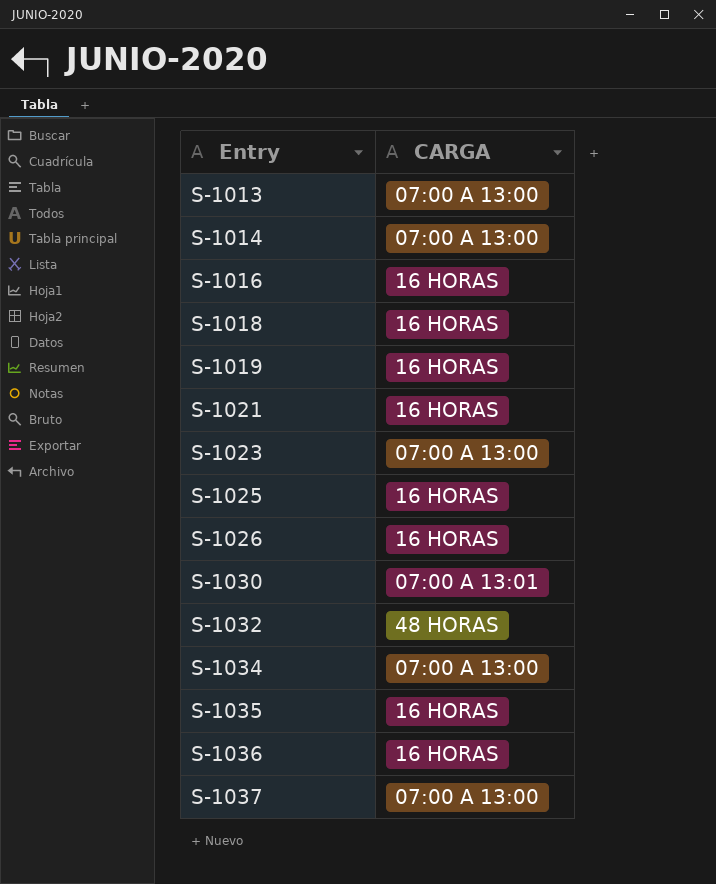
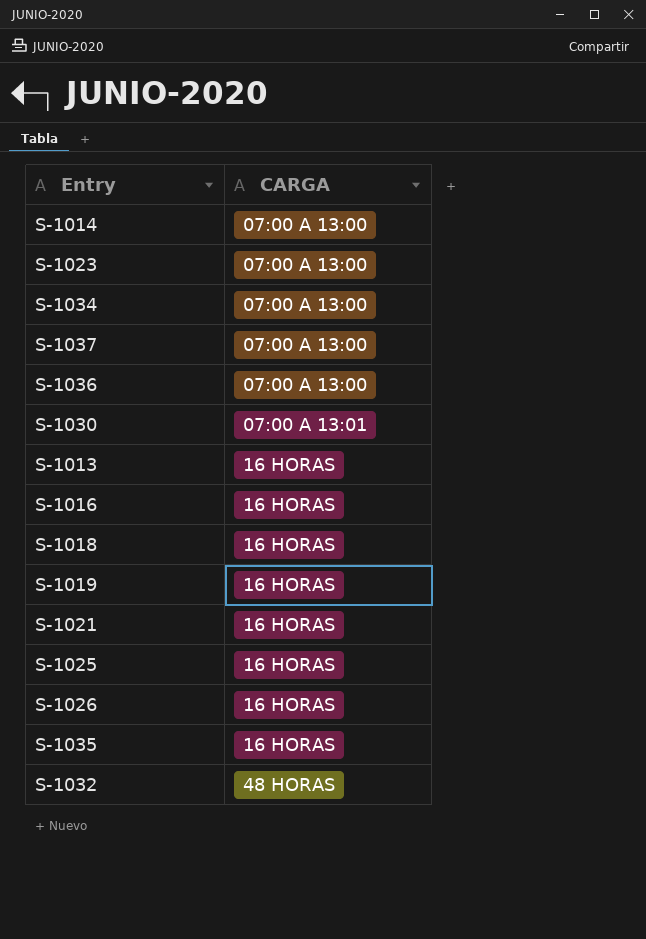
row order: Entry ascending -> CARGA ascending
S-1036 | CARGA: 16 HORAS -> 07:00 A 13:00
S-1013 | CARGA: 07:00 A 13:00 -> 16 HORAS

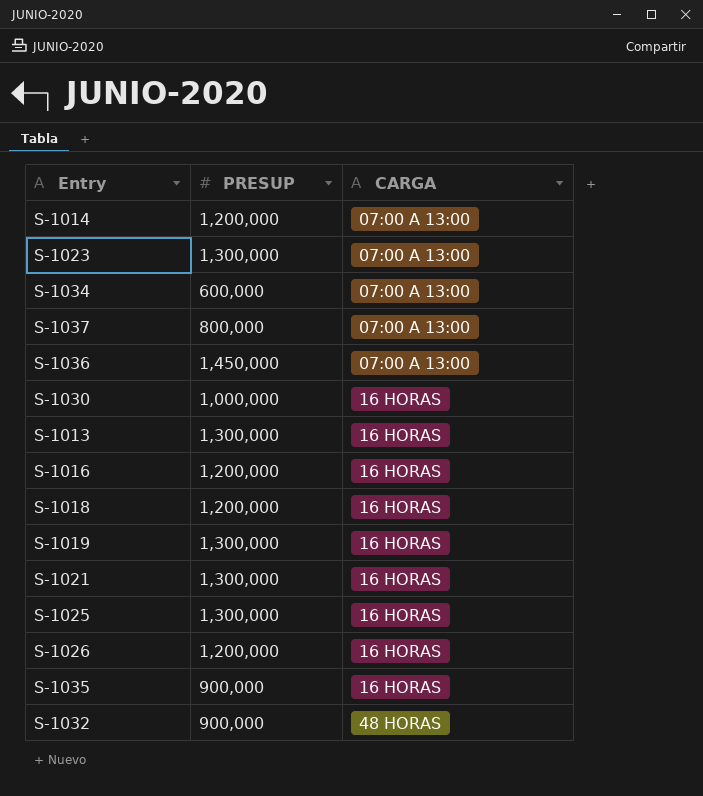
column PRESUP | position: none -> 2
S-1030 | CARGA: 07:00 A 13:01 -> 16 HORAS

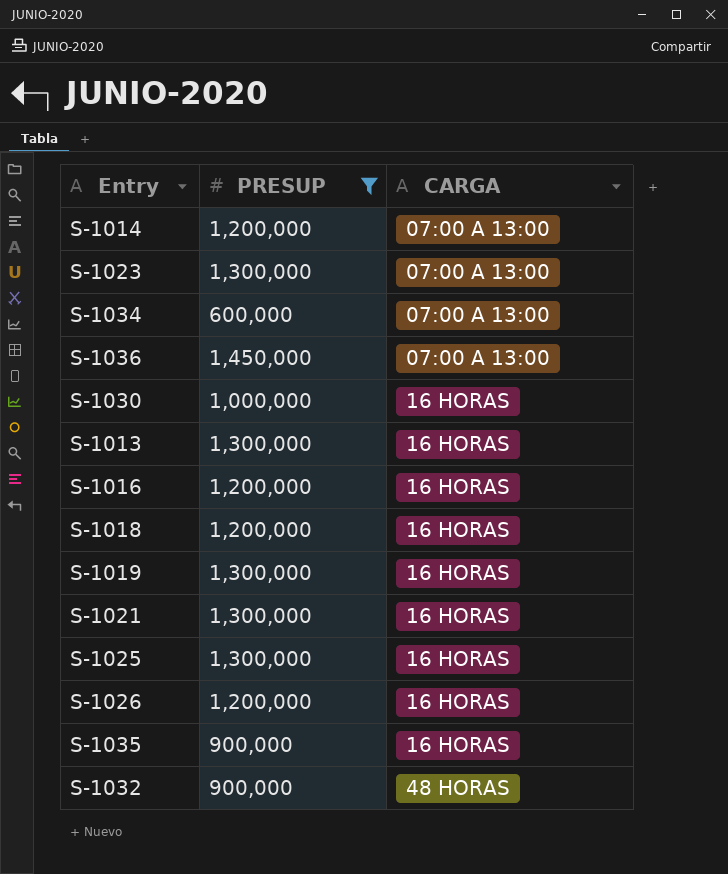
filter: none -> PRESUP != 800,000

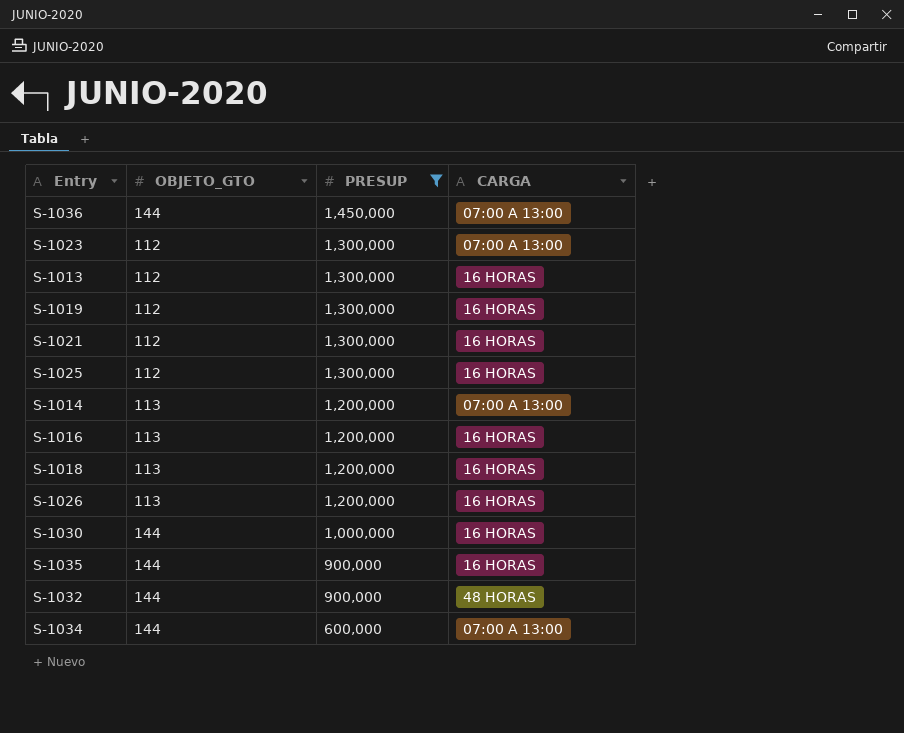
row order: CARGA ascending -> PRESUP descending
column OBJETO_GTO | position: none -> 2

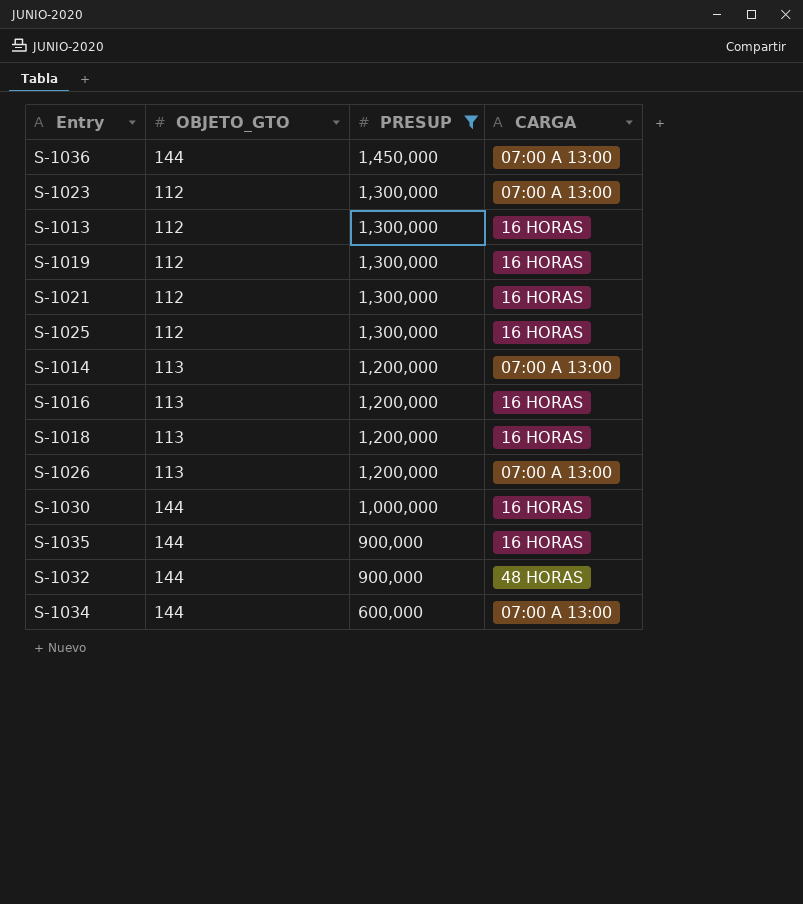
S-1026 | CARGA: 16 HORAS -> 07:00 A 13:00

